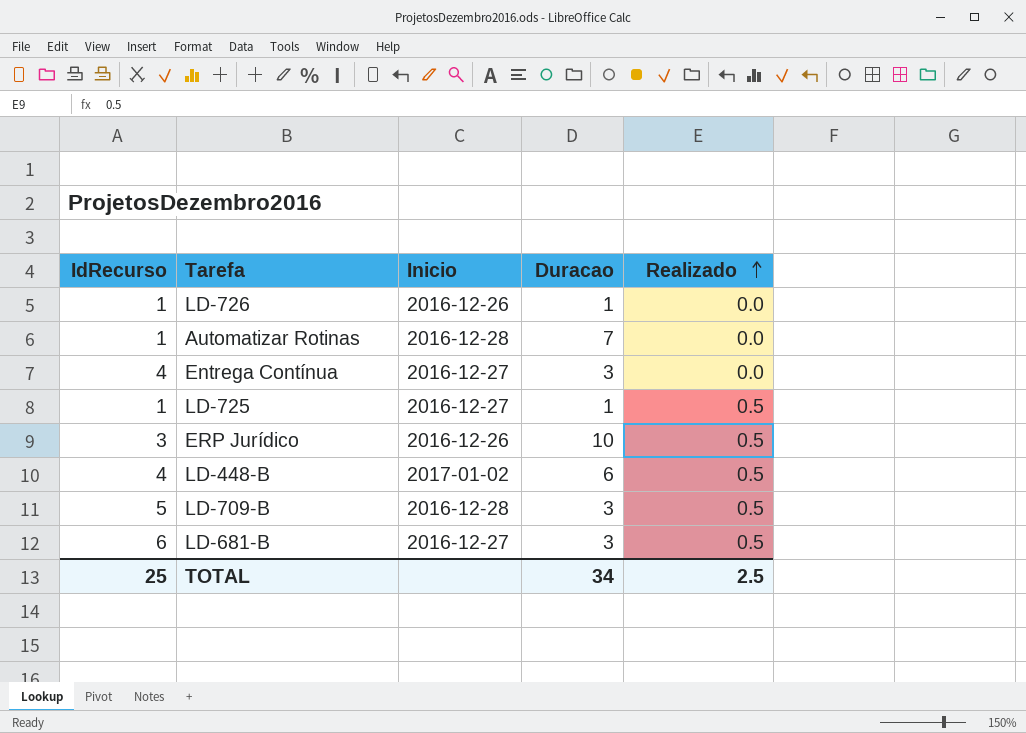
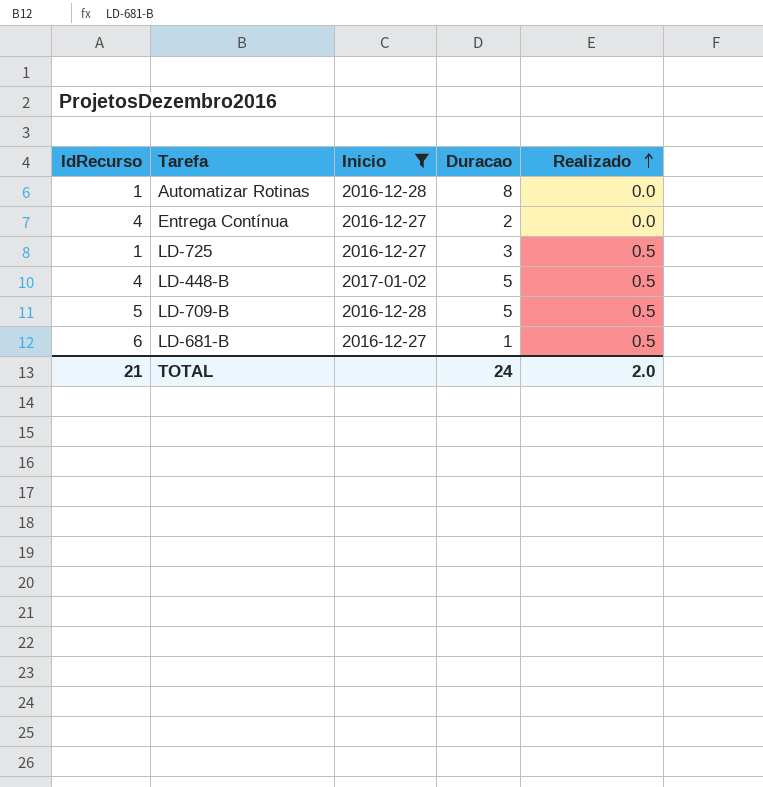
filter: none -> Inicio != 2016-12-26
Automatizar Rotinas | Duracao: 7 -> 8
Entrega Contínua | Duracao: 3 -> 2
LD-725 | Duracao: 1 -> 3
LD-448-B | Duracao: 6 -> 5
LD-709-B | Duracao: 3 -> 5
LD-681-B | Duracao: 3 -> 1
TOTAL | IdRecurso: 25 -> 21
TOTAL | Duracao: 34 -> 24
TOTAL | Realizado: 2.5 -> 2.0

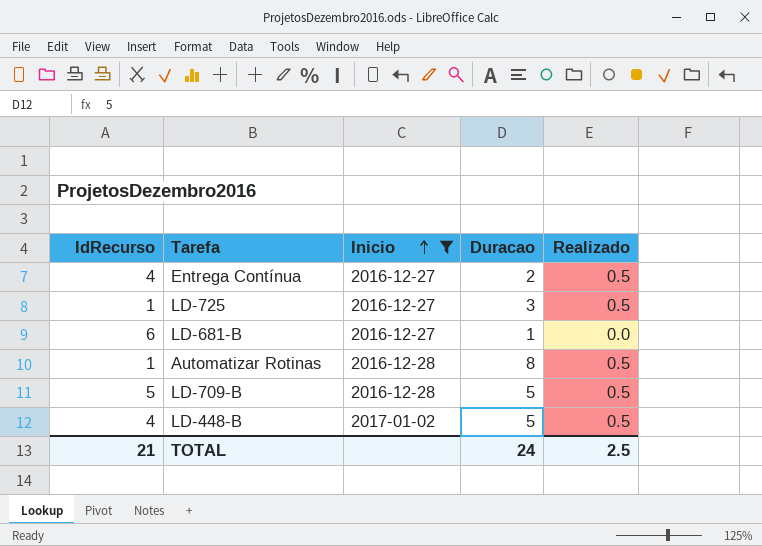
row order: Realizado ascending -> Inicio ascending
Entrega Contínua | Realizado: 0.0 -> 0.5
LD-681-B | Realizado: 0.5 -> 0.0
Automatizar Rotinas | Realizado: 0.0 -> 0.5
TOTAL | Realizado: 2.0 -> 2.5

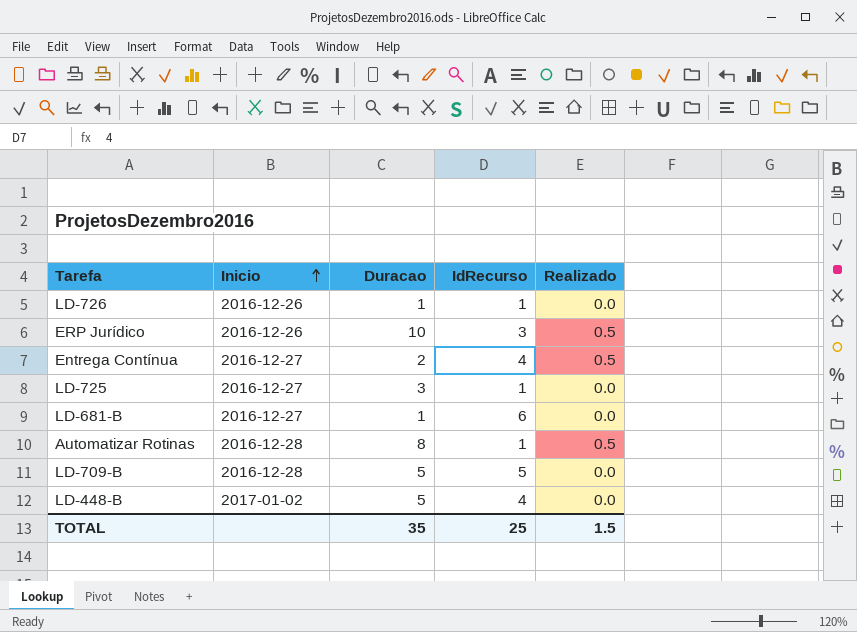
filter: Inicio != 2016-12-26 -> none
column IdRecurso | position: 1 -> 4
LD-725 | Realizado: 0.5 -> 0.0
LD-709-B | Realizado: 0.5 -> 0.0
LD-448-B | Realizado: 0.5 -> 0.0
TOTAL | Duracao: 24 -> 35
TOTAL | IdRecurso: 21 -> 25
TOTAL | Realizado: 2.5 -> 1.5

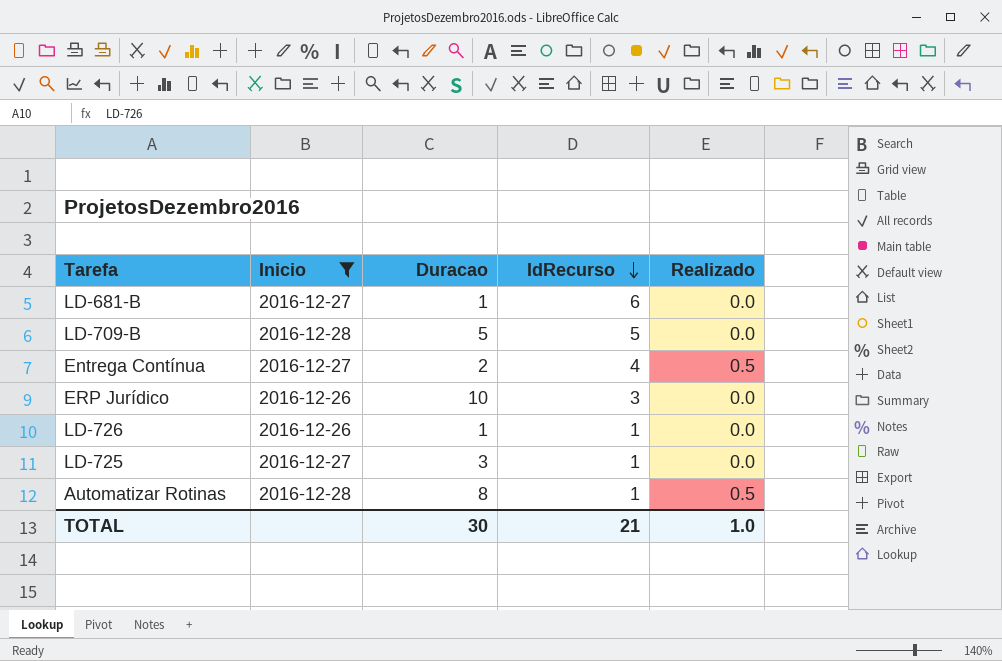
filter: none -> Inicio != 2017-01-02
row order: Inicio ascending -> IdRecurso descending
ERP Jurídico | Realizado: 0.5 -> 0.0
TOTAL | Duracao: 35 -> 30
TOTAL | IdRecurso: 25 -> 21
TOTAL | Realizado: 1.5 -> 1.0

